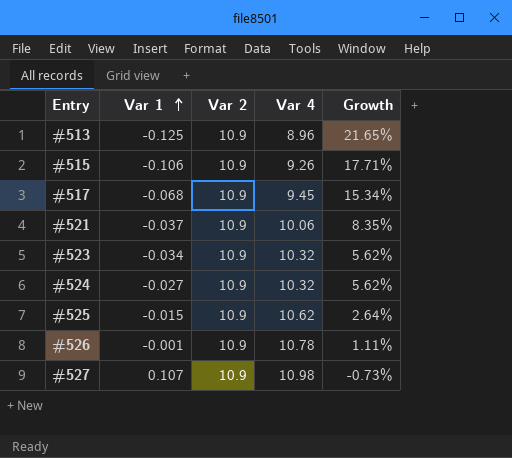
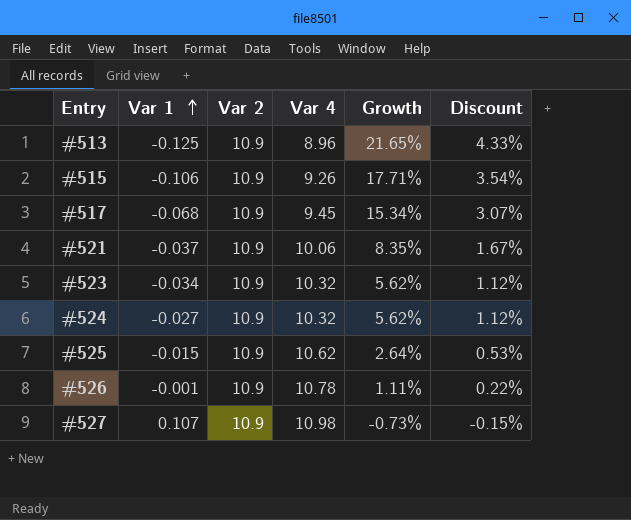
column Discount | formula: none -> [Growth] * 0.2

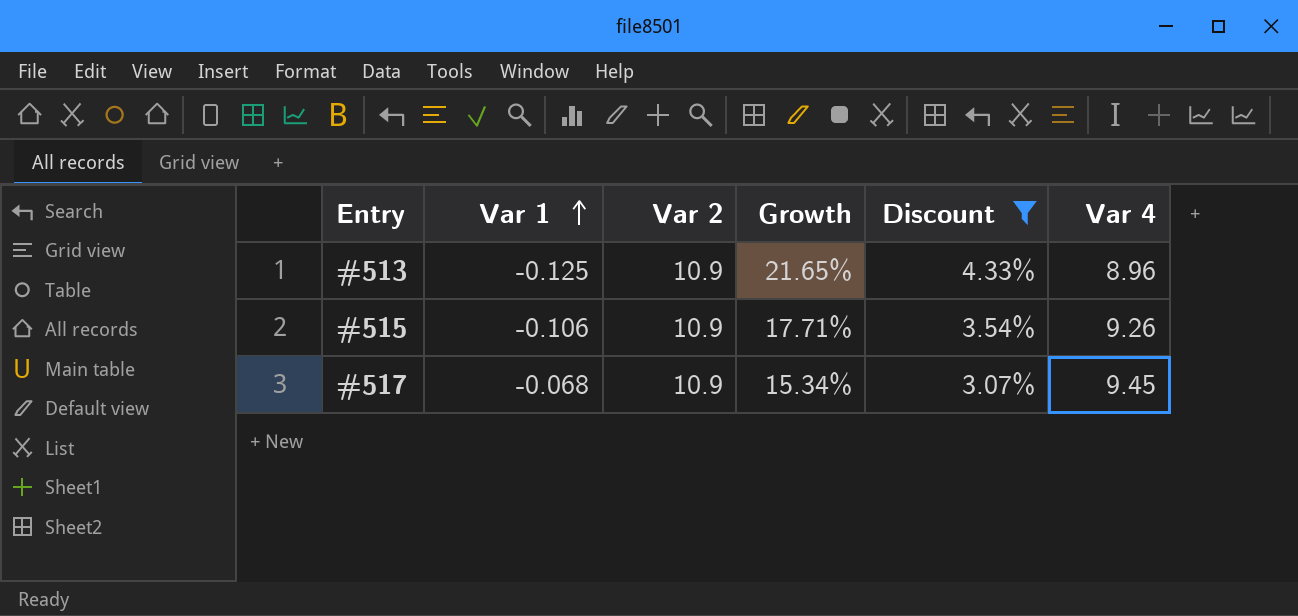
filter: none -> Discount >= 3.07%
column Var 4 | position: 4 -> 6

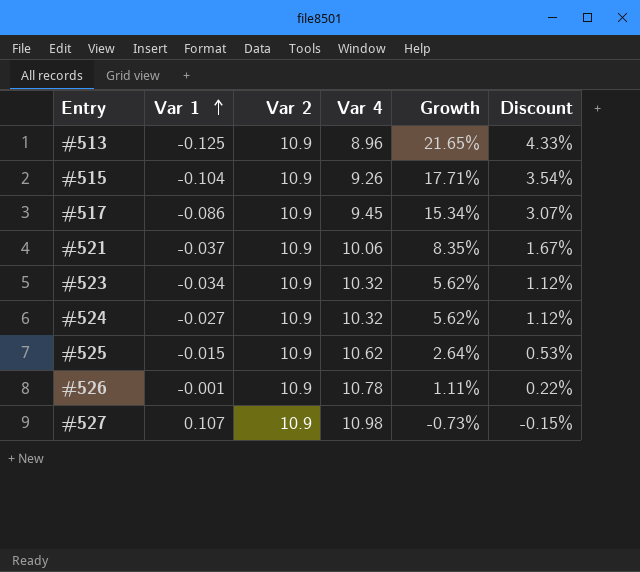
filter: Discount >= 3.07% -> none
column Var 4 | position: 6 -> 4
#515 | Var 1: -0.106 -> -0.104
#517 | Var 1: -0.068 -> -0.086

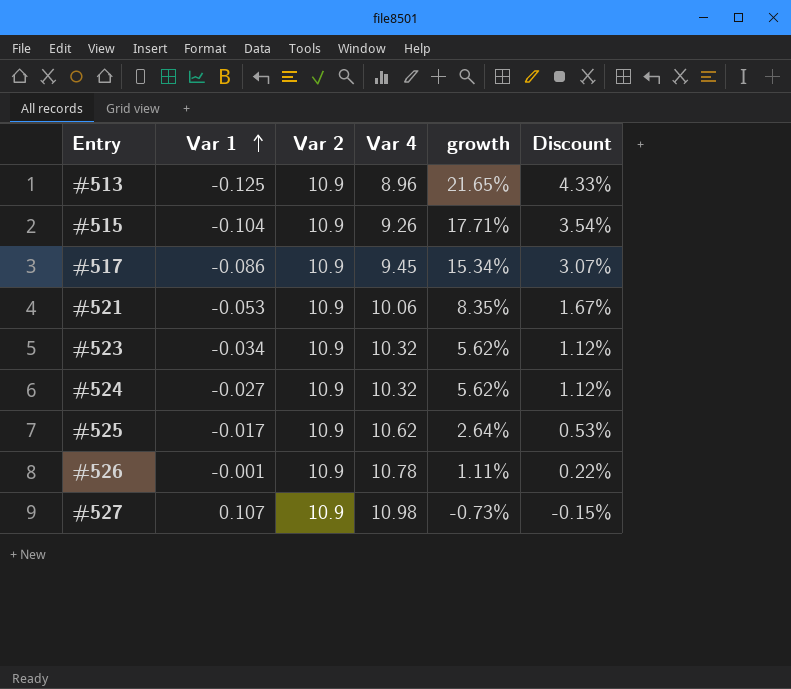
column name: Growth -> growth
#521 | Var 1: -0.037 -> -0.053
#525 | Var 1: -0.015 -> -0.017

